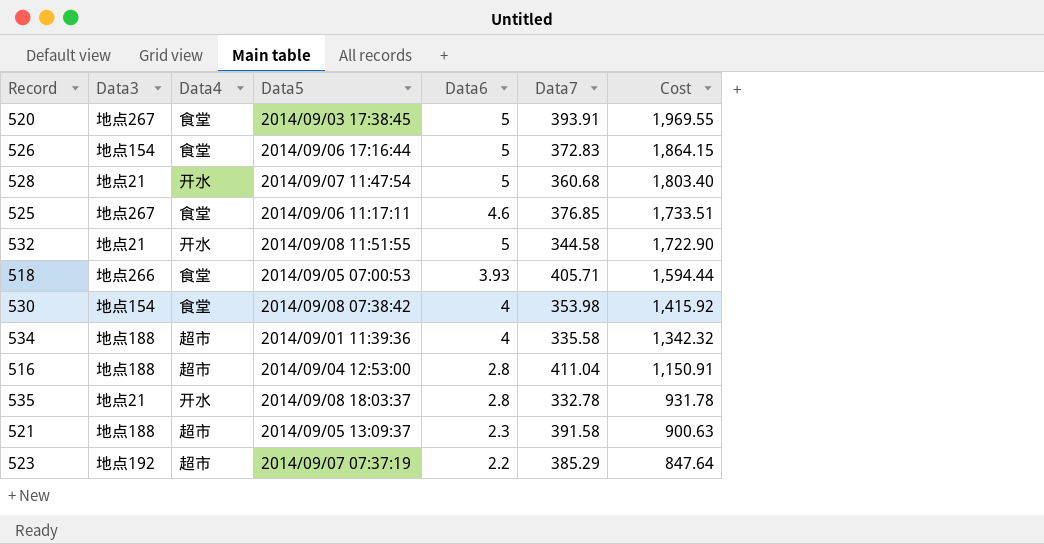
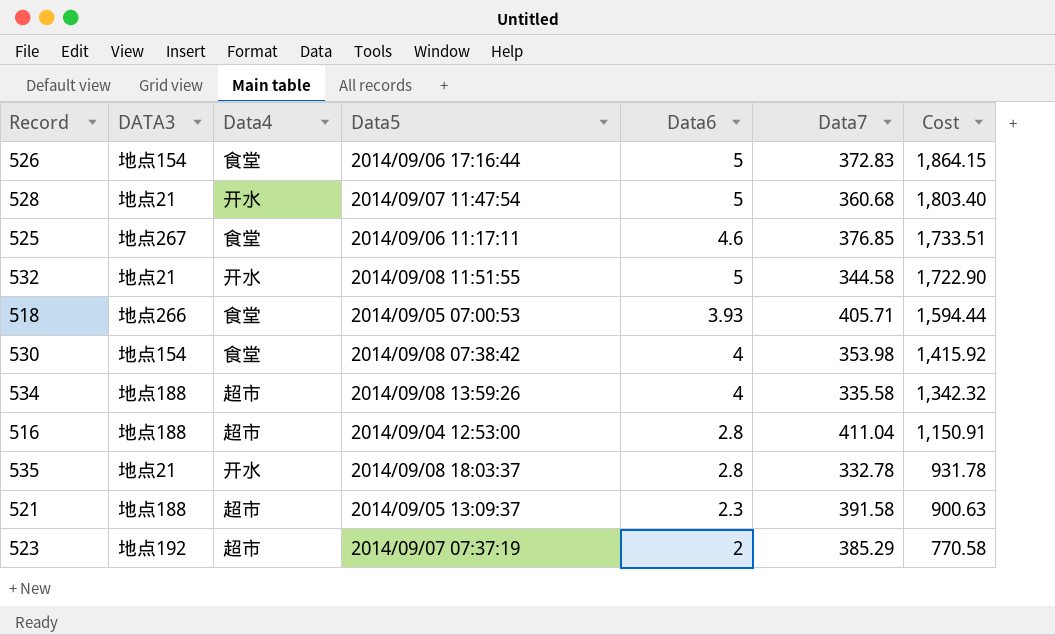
column name: Data3 -> DATA3
row 520: 地点267 | 食堂 | 2014/09/03 17:38:45 | 5 | 393.91 | 1,969.55 -> none
534 | Data5: 2014/09/01 11:39:36 -> 2014/09/08 13:59:26
523 | Data6: 2.2 -> 2
523 | Cost: 847.64 -> 770.58

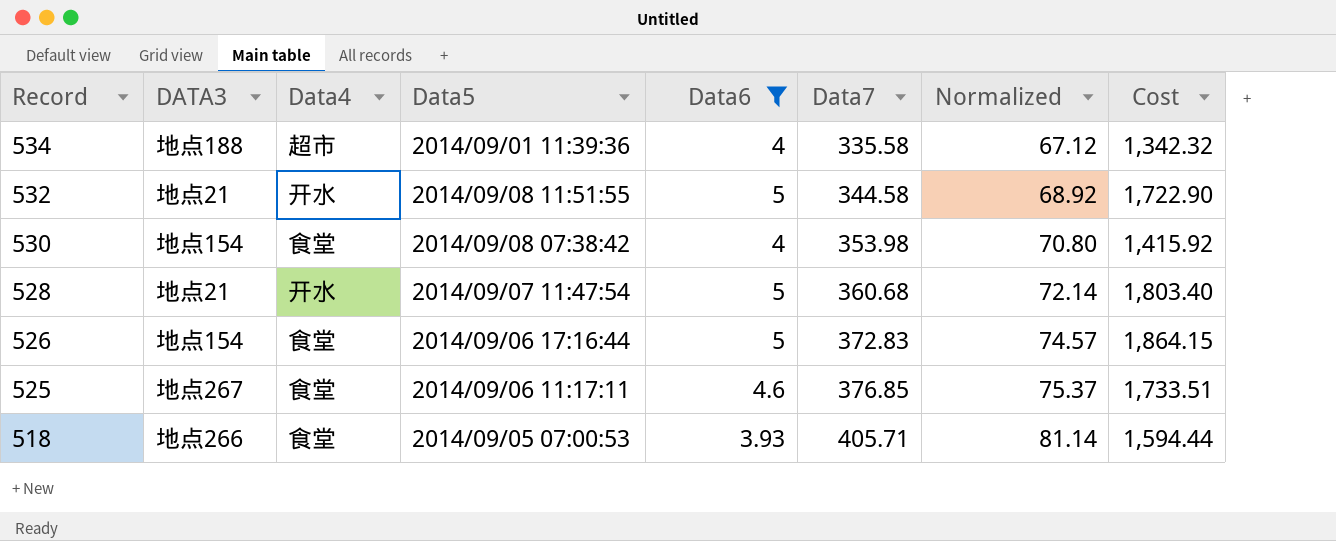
filter: none -> Data6 >= 3.93
row order: Cost descending -> Record descending
column Normalized | formula: none -> [Data7] * 0.2
534 | Data5: 2014/09/08 13:59:26 -> 2014/09/01 11:39:36

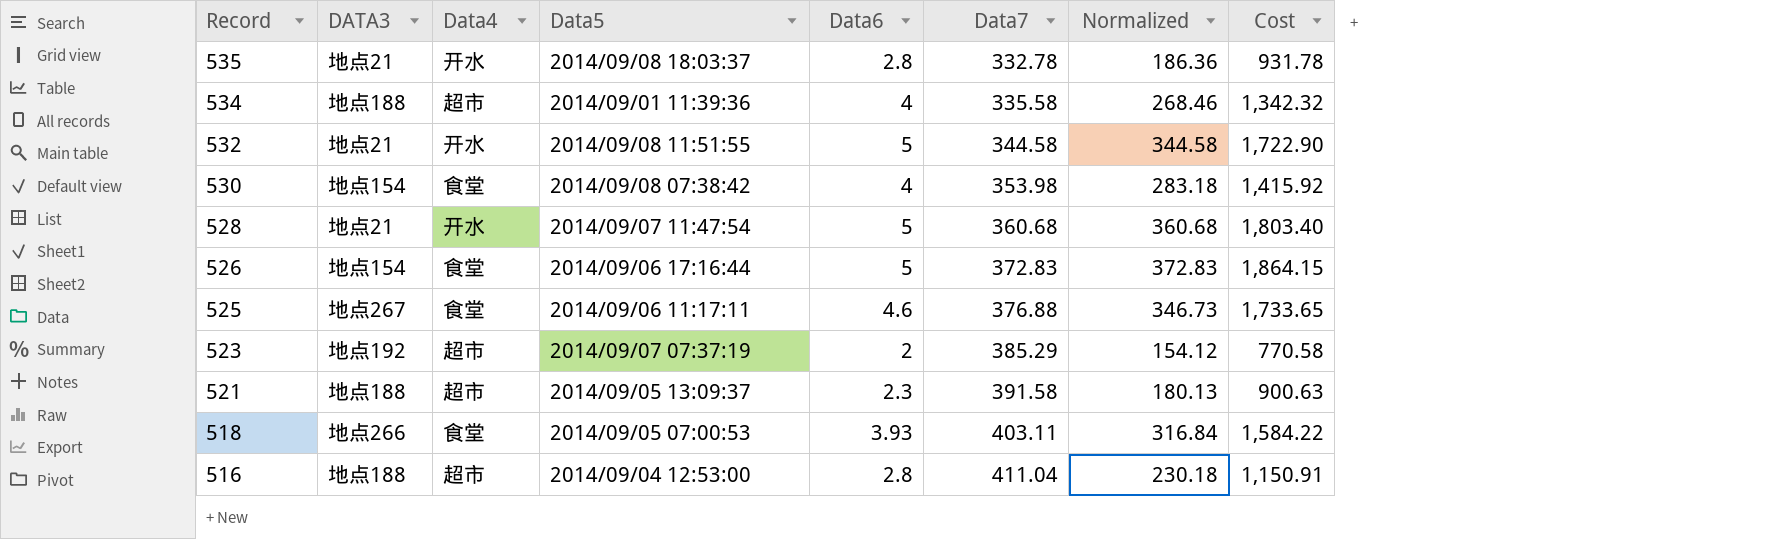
filter: Data6 >= 3.93 -> none
column Normalized | formula: [Data7] * 0.2 -> [Cost] * 0.2
525 | Data7: 376.85 -> 376.88
525 | Cost: 1,733.51 -> 1,733.65
518 | Data7: 405.71 -> 403.11
518 | Cost: 1,594.44 -> 1,584.22

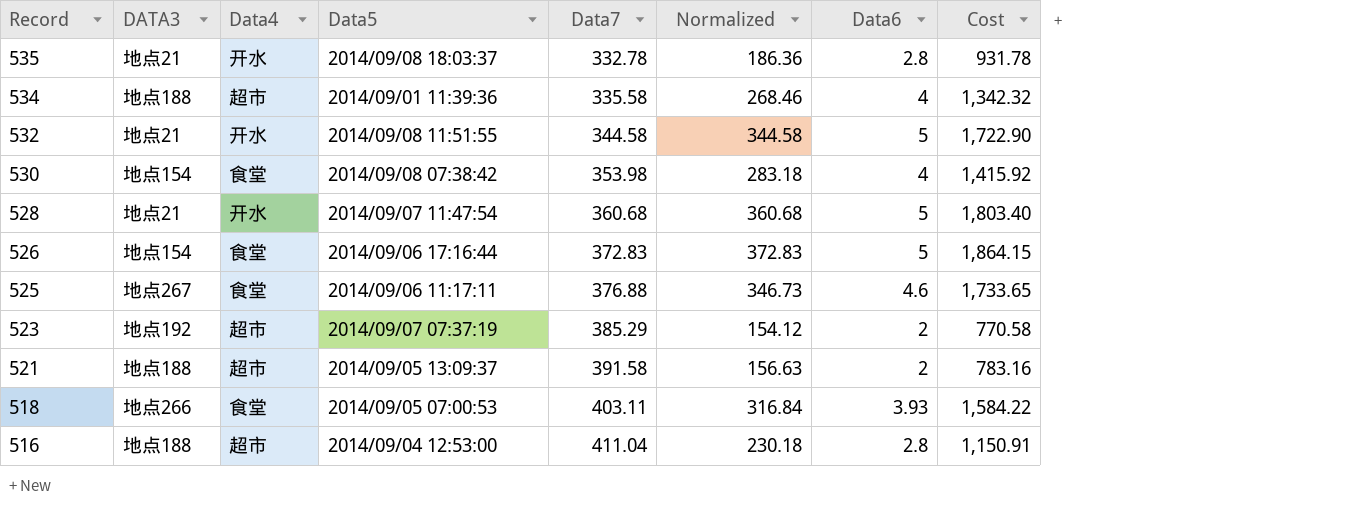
column Data6 | position: 5 -> 7
521 | Normalized: 180.13 -> 156.63
521 | Data6: 2.3 -> 2
521 | Cost: 900.63 -> 783.16

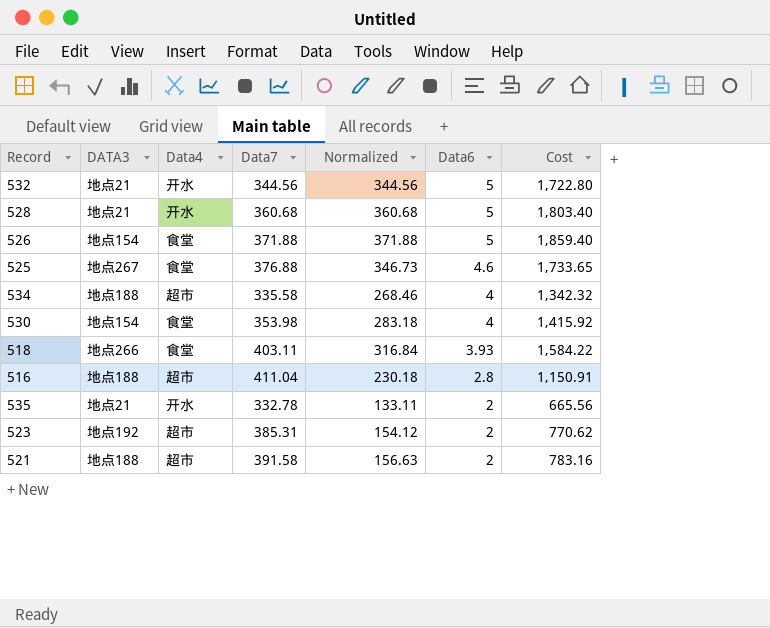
row order: Record descending -> Data6 descending
column Data5 | position: 4 -> none
532 | Data7: 344.58 -> 344.56
532 | Normalized: 344.58 -> 344.56
532 | Cost: 1,722.90 -> 1,722.80
526 | Data7: 372.83 -> 371.88
526 | Normalized: 372.83 -> 371.88
526 | Cost: 1,864.15 -> 1,859.40
535 | Normalized: 186.36 -> 133.11
535 | Data6: 2.8 -> 2
535 | Cost: 931.78 -> 665.56
523 | Data7: 385.29 -> 385.31
523 | Cost: 770.58 -> 770.62

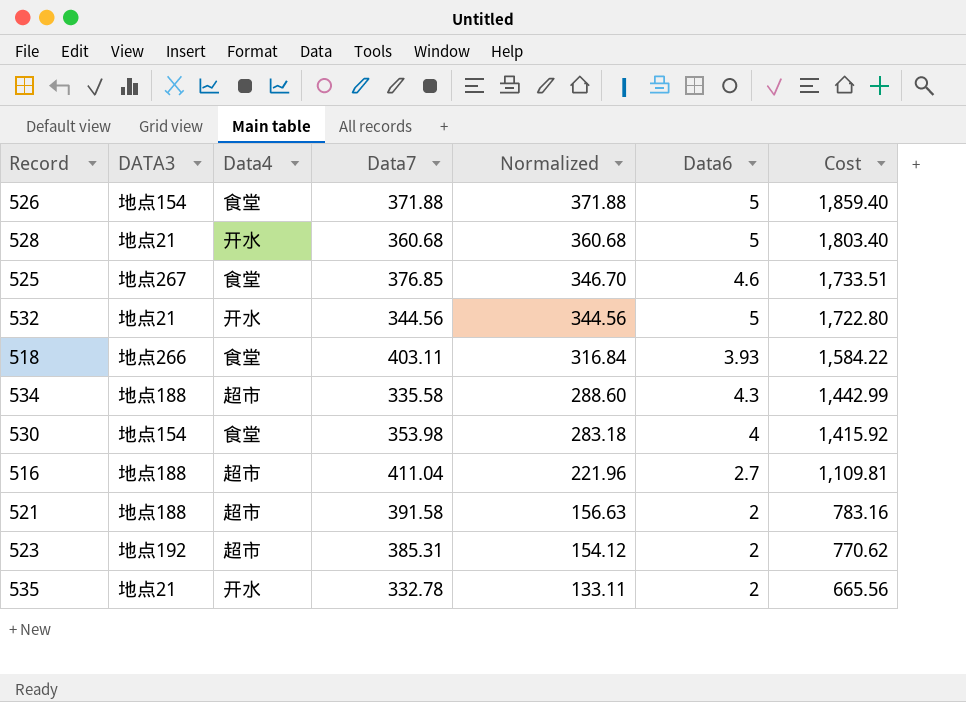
row order: Data6 descending -> Normalized descending
525 | Data7: 376.88 -> 376.85
525 | Normalized: 346.73 -> 346.70
525 | Cost: 1,733.65 -> 1,733.51
534 | Normalized: 268.46 -> 288.60
534 | Data6: 4 -> 4.3
534 | Cost: 1,342.32 -> 1,442.99
516 | Normalized: 230.18 -> 221.96
516 | Data6: 2.8 -> 2.7
516 | Cost: 1,150.91 -> 1,109.81

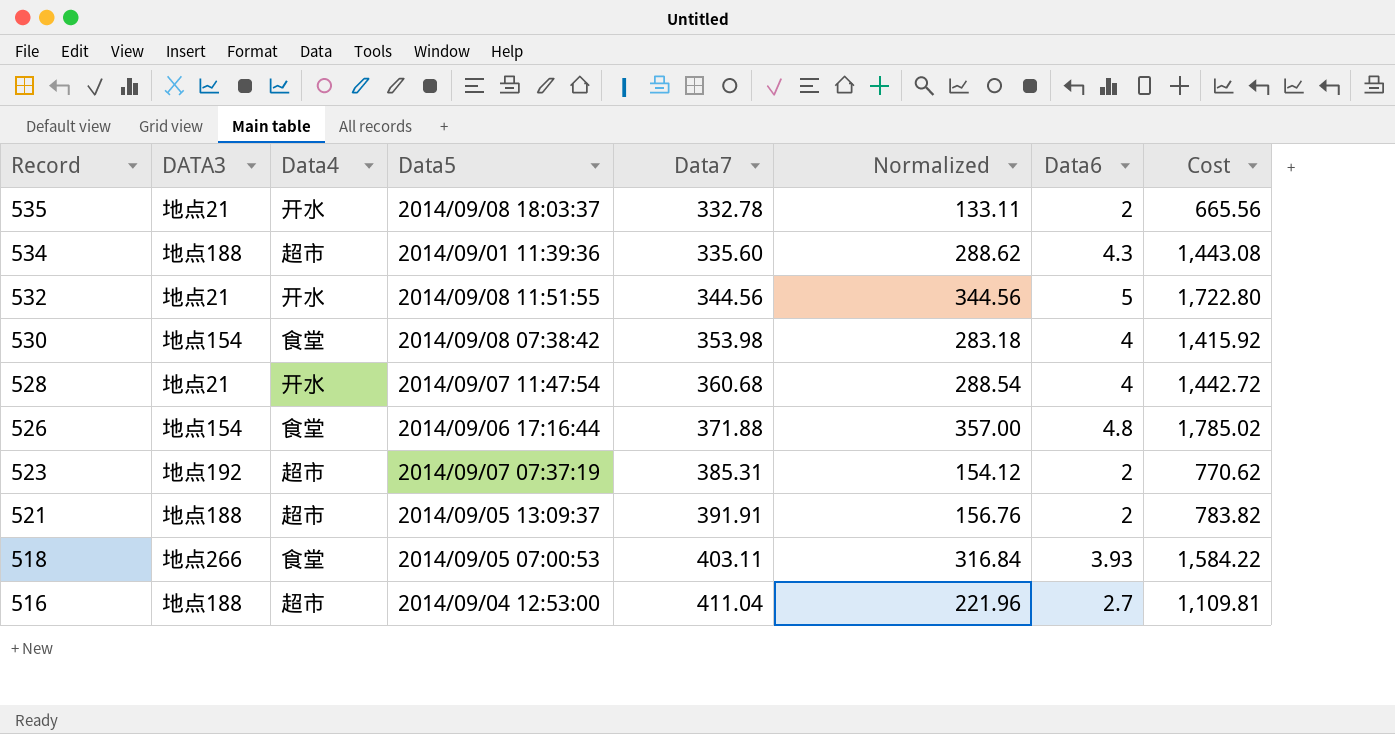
row order: Normalized descending -> Record descending
column Data5 | position: none -> 4
row 525: 地点267 | 食堂 | 376.85 | 346.70 | 4.6 | 1,733.51 -> none
534 | Data7: 335.58 -> 335.60
534 | Normalized: 288.60 -> 288.62
534 | Cost: 1,442.99 -> 1,443.08
528 | Normalized: 360.68 -> 288.54
528 | Data6: 5 -> 4
528 | Cost: 1,803.40 -> 1,442.72
526 | Normalized: 371.88 -> 357.00
526 | Data6: 5 -> 4.8
526 | Cost: 1,859.40 -> 1,785.02
521 | Data7: 391.58 -> 391.91
521 | Normalized: 156.63 -> 156.76
521 | Cost: 783.16 -> 783.82

